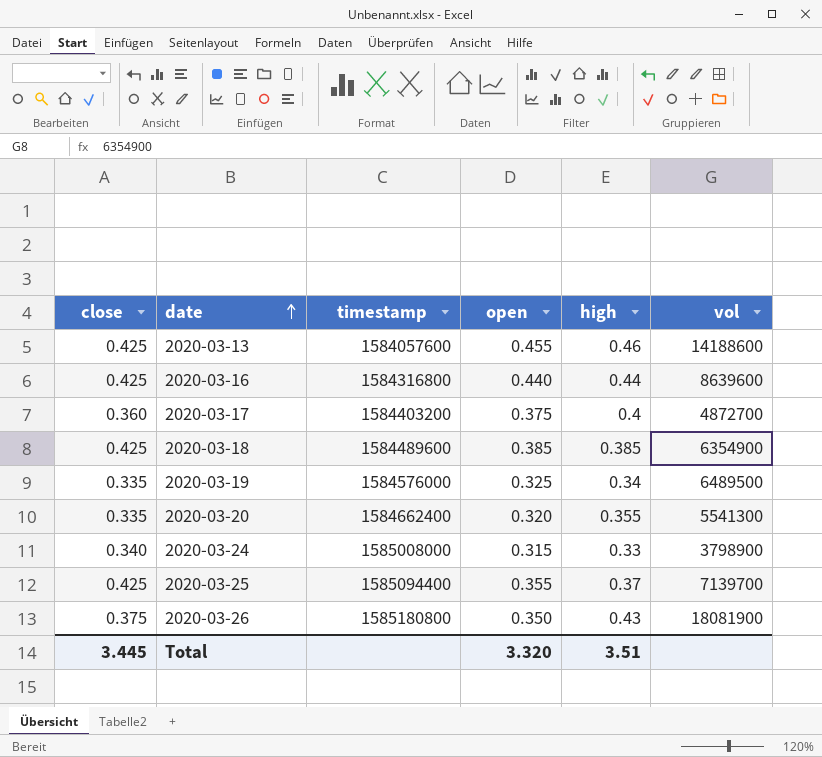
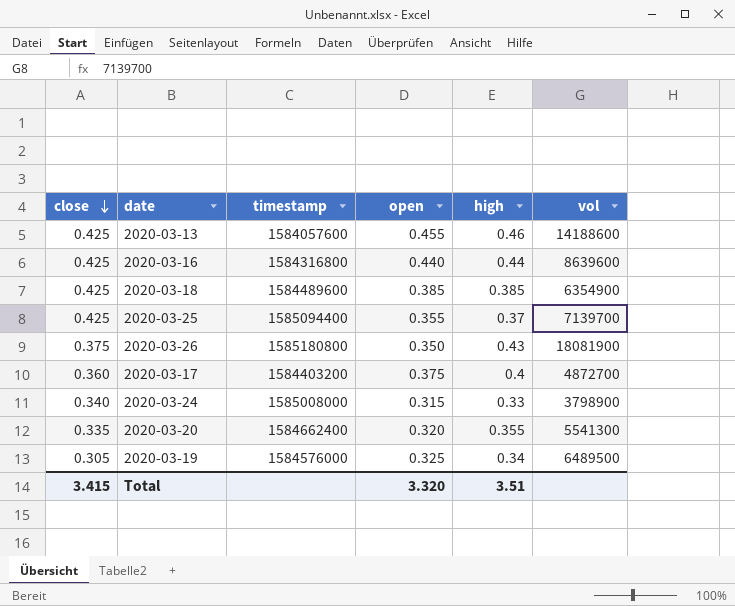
row order: date ascending -> close descending
2020-03-19 | close: 0.335 -> 0.305
Total | close: 3.445 -> 3.415

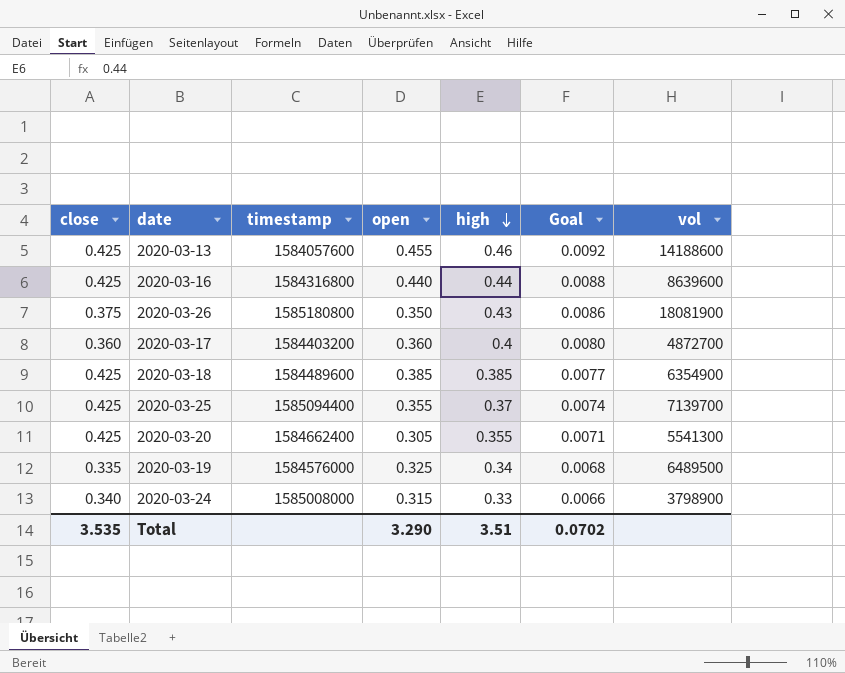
row order: close descending -> high descending
column Goal | formula: none -> [high] * 0.02
2020-03-17 | open: 0.375 -> 0.360
2020-03-20 | close: 0.335 -> 0.425
2020-03-20 | open: 0.320 -> 0.305
2020-03-19 | close: 0.305 -> 0.335
Total | close: 3.415 -> 3.535
Total | open: 3.320 -> 3.290

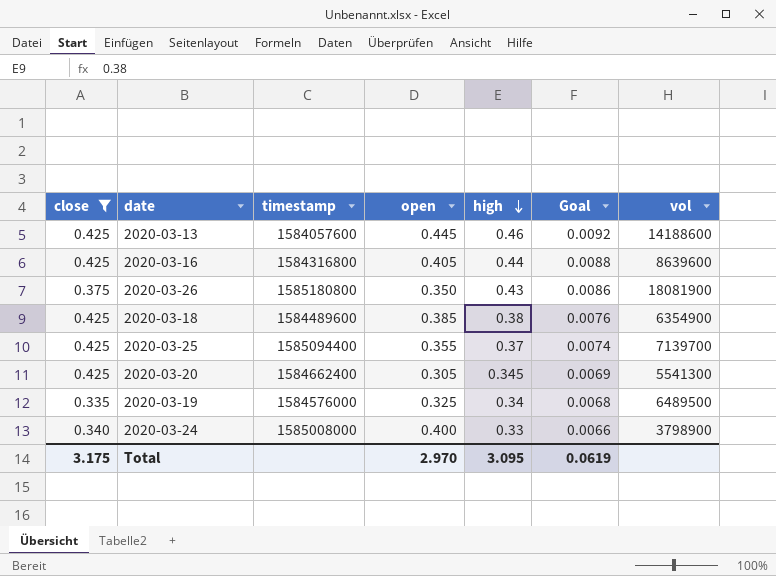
filter: none -> close != 0.360
2020-03-13 | open: 0.455 -> 0.445
2020-03-16 | open: 0.440 -> 0.405
2020-03-18 | high: 0.385 -> 0.38
2020-03-18 | Goal: 0.0077 -> 0.0076
2020-03-20 | high: 0.355 -> 0.345
2020-03-20 | Goal: 0.0071 -> 0.0069
2020-03-24 | open: 0.315 -> 0.400
Total | close: 3.535 -> 3.175
Total | open: 3.290 -> 2.970
Total | high: 3.51 -> 3.095
Total | Goal: 0.0702 -> 0.0619

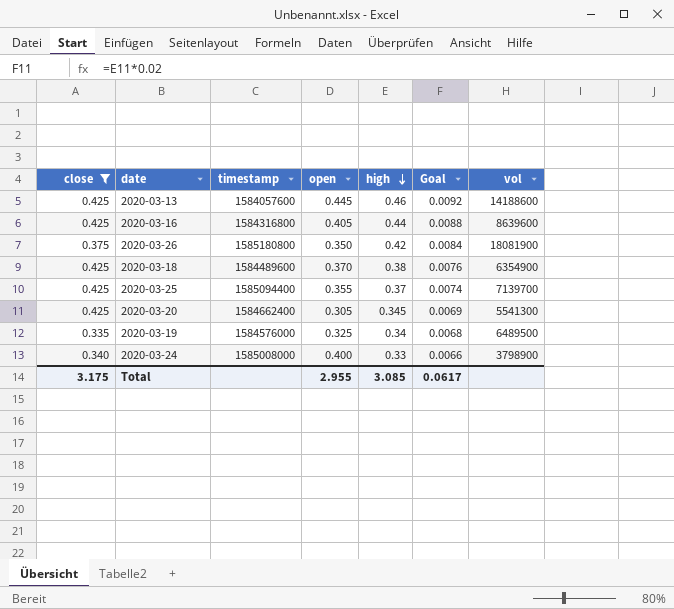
2020-03-26 | high: 0.43 -> 0.42
2020-03-26 | Goal: 0.0086 -> 0.0084
2020-03-18 | open: 0.385 -> 0.370
Total | open: 2.970 -> 2.955
Total | high: 3.095 -> 3.085
Total | Goal: 0.0619 -> 0.0617

